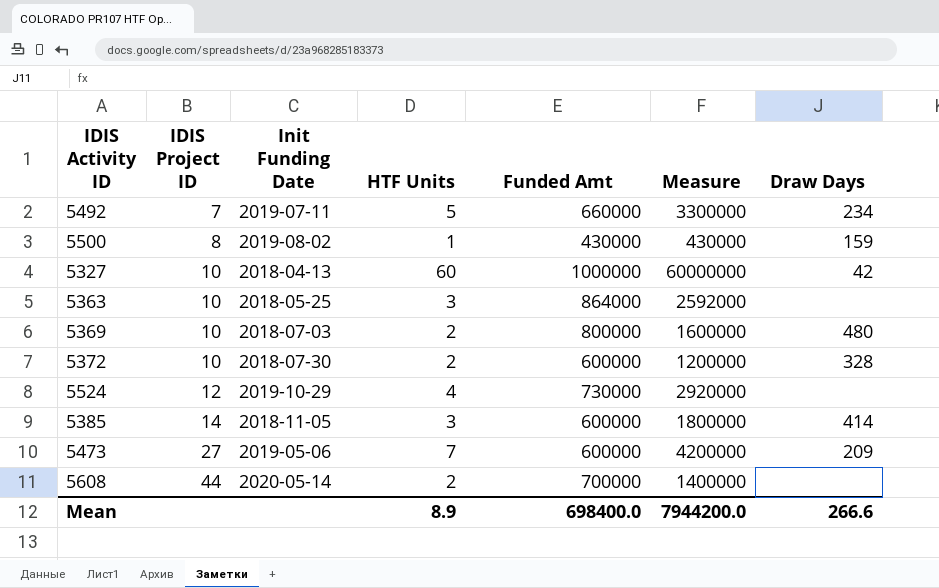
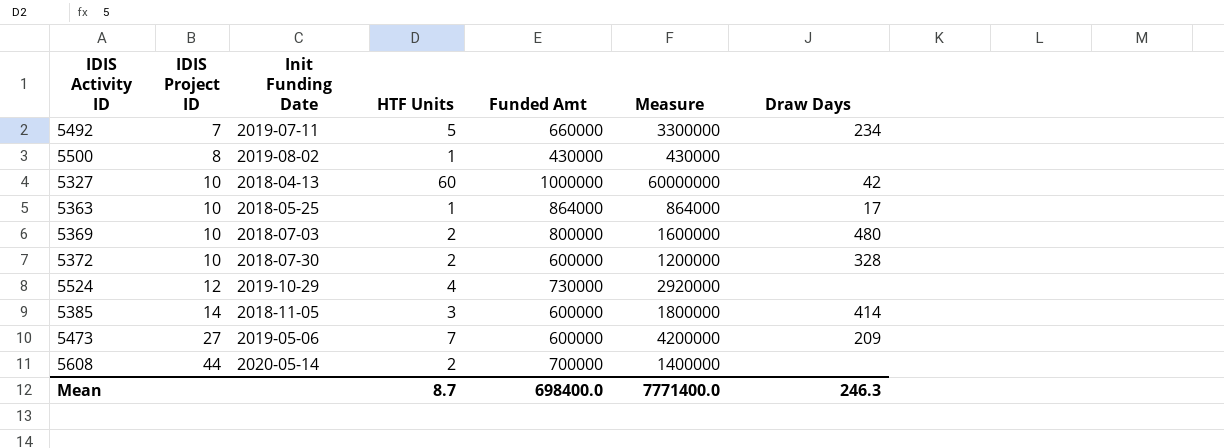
5500 | Draw Days: 159 -> none
5363 | HTF Units: 3 -> 1
5363 | Measure: 2592000 -> 864000
5363 | Draw Days: none -> 17
Mean | HTF Units: 8.9 -> 8.7
Mean | Measure: 7944200.0 -> 7771400.0
Mean | Draw Days: 266.6 -> 246.3

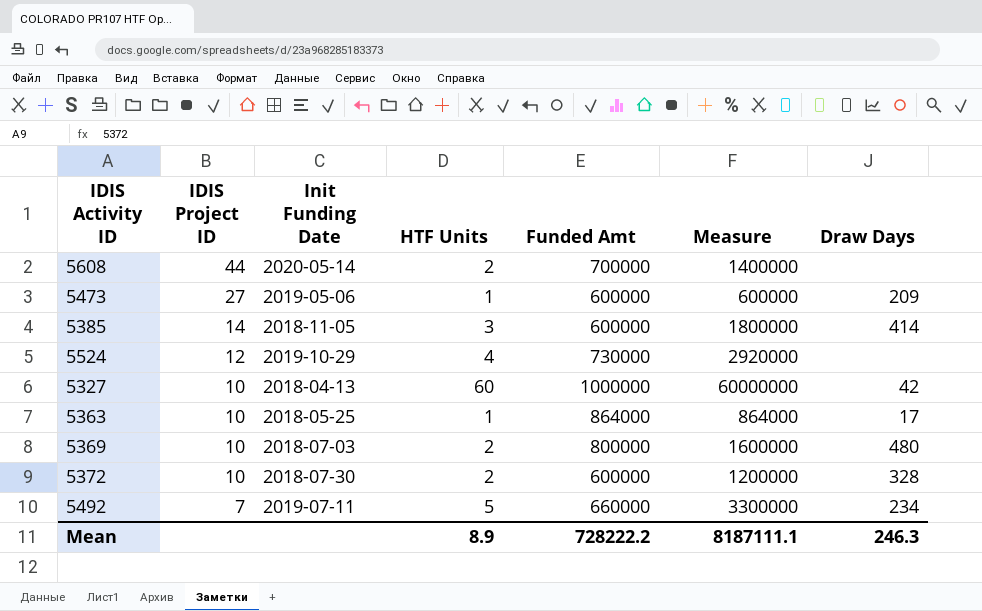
row order: IDIS Project ID ascending -> IDIS Project ID descending
row 5500: 8 | 2019-08-02 | 1 | 430000 | 430000 | none -> none
5473 | HTF Units: 7 -> 1
5473 | Measure: 4200000 -> 600000
Mean | HTF Units: 8.7 -> 8.9
Mean | Funded Amt: 698400.0 -> 728222.2
Mean | Measure: 7771400.0 -> 8187111.1

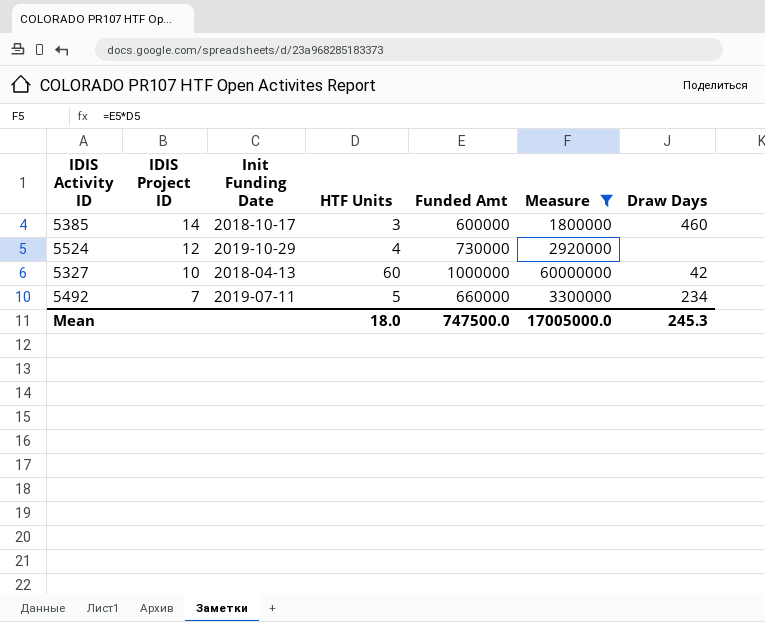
filter: none -> Measure >= 1800000
5385 | Init Funding Date: 2018-11-05 -> 2018-10-17
5385 | Draw Days: 414 -> 460
Mean | HTF Units: 8.9 -> 18.0
Mean | Funded Amt: 728222.2 -> 747500.0
Mean | Measure: 8187111.1 -> 17005000.0
Mean | Draw Days: 246.3 -> 245.3

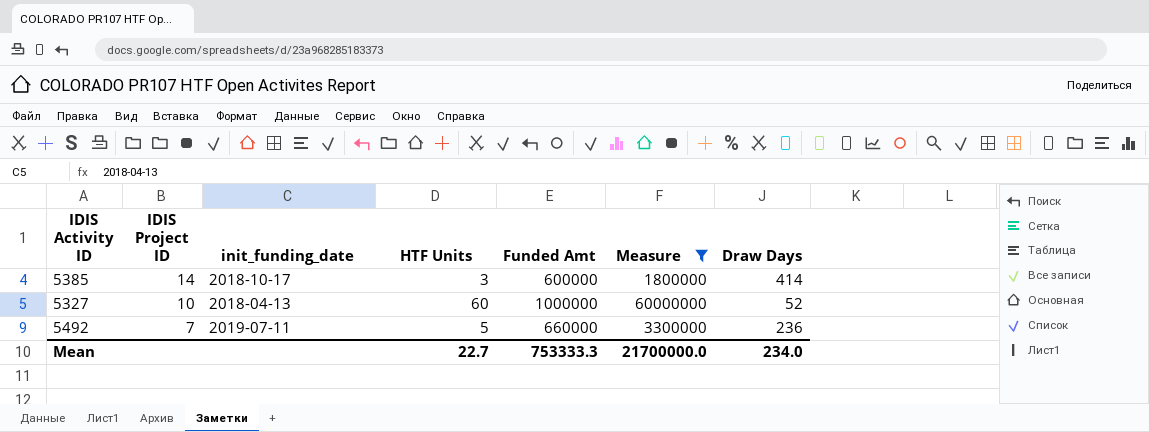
column name: Init Funding Date -> init_funding_date
row 5524: 12 | 2019-10-29 | 4 | 730000 | 2920000 | none -> none
5385 | Draw Days: 460 -> 414
5327 | Draw Days: 42 -> 52
5492 | Draw Days: 234 -> 236
Mean | HTF Units: 18.0 -> 22.7
Mean | Funded Amt: 747500.0 -> 753333.3
Mean | Measure: 17005000.0 -> 21700000.0
Mean | Draw Days: 245.3 -> 234.0

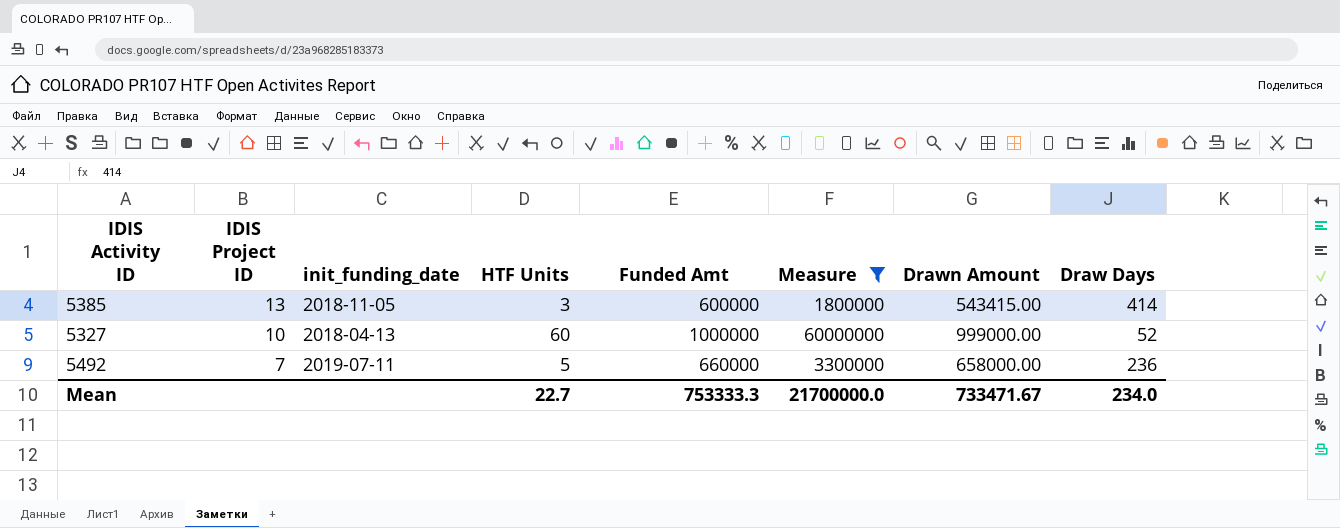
column Drawn Amount | position: none -> 7
5385 | IDIS Project ID: 14 -> 13
5385 | init_funding_date: 2018-10-17 -> 2018-11-05

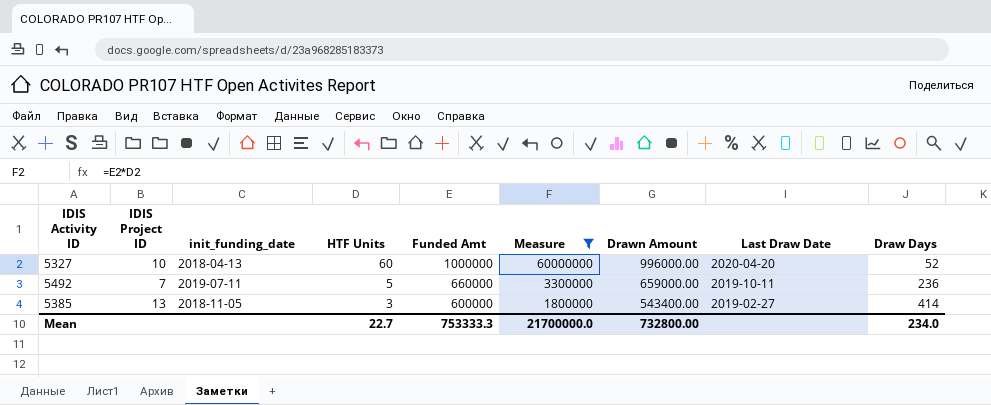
row order: IDIS Project ID descending -> HTF Units descending
column Last Draw Date | position: none -> 8
5327 | Drawn Amount: 999000.00 -> 996000.00
5492 | Drawn Amount: 658000.00 -> 659000.00
5385 | Drawn Amount: 543415.00 -> 543400.00
Mean | Drawn Amount: 733471.67 -> 732800.00

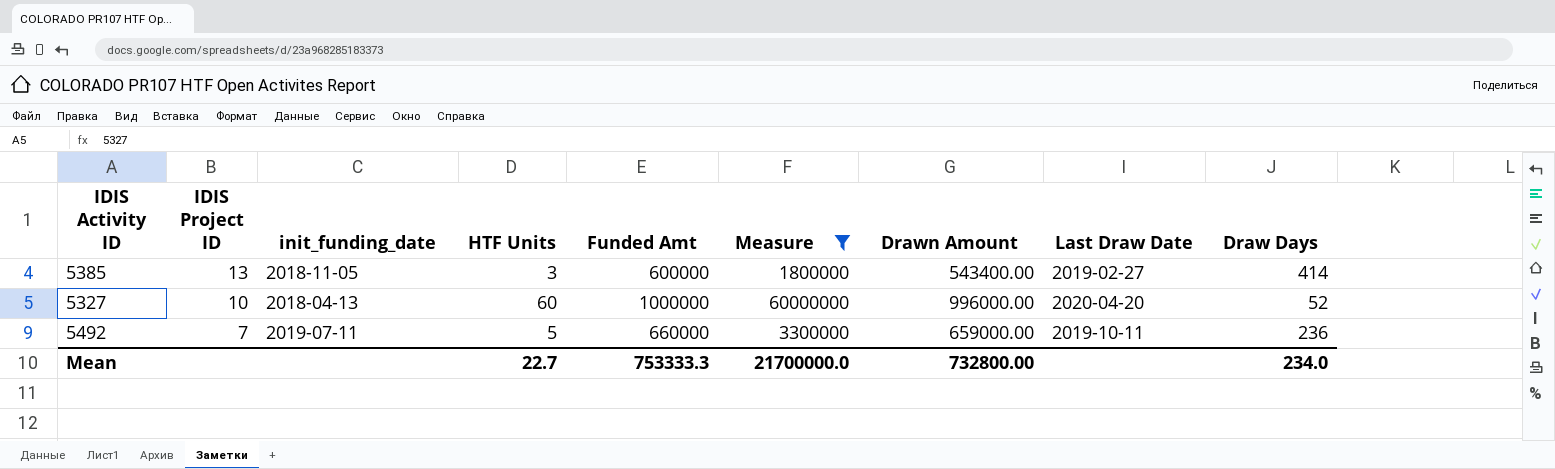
row order: HTF Units descending -> IDIS Project ID descending

